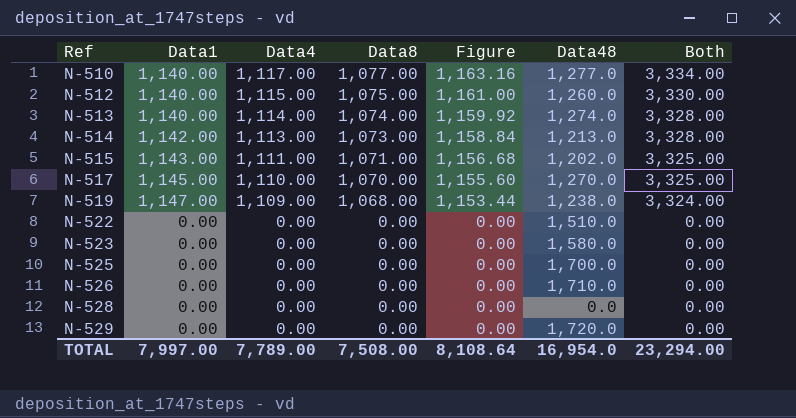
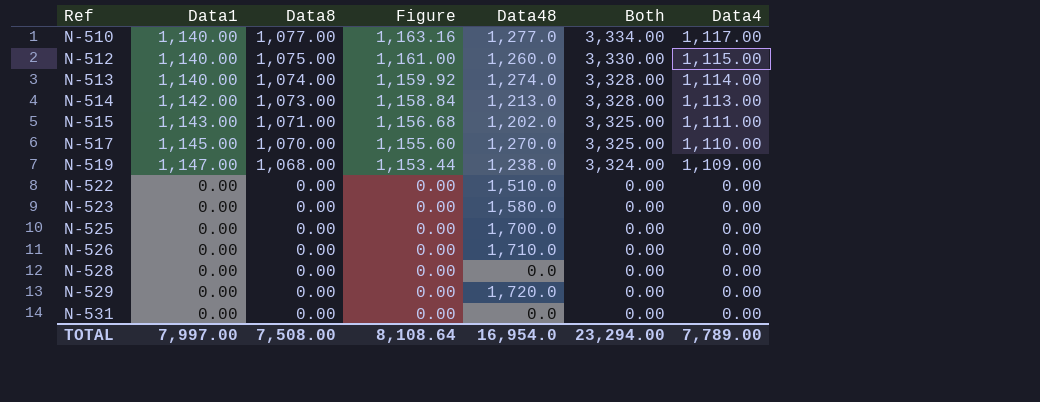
column Data4 | position: 3 -> 7
row N-531: none -> 0.00 | 0.00 | 0.00 | 0.0 | 0.00 | 0.00

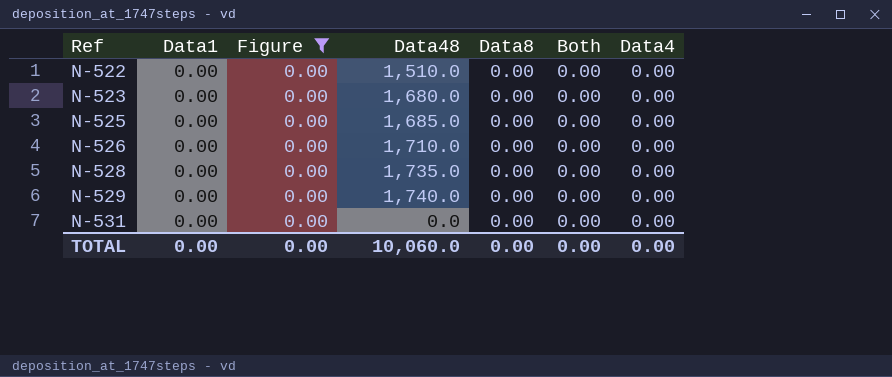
filter: none -> Figure = 0.00
column Data8 | position: 3 -> 5
N-523 | Data48: 1,580.0 -> 1,680.0
N-525 | Data48: 1,700.0 -> 1,685.0
N-528 | Data48: 0.0 -> 1,735.0
N-529 | Data48: 1,720.0 -> 1,740.0
TOTAL | Data1: 7,997.00 -> 0.00
TOTAL | Figure: 8,108.64 -> 0.00
TOTAL | Data48: 16,954.0 -> 10,060.0
TOTAL | Data8: 7,508.00 -> 0.00
TOTAL | Both: 23,294.00 -> 0.00
TOTAL | Data4: 7,789.00 -> 0.00

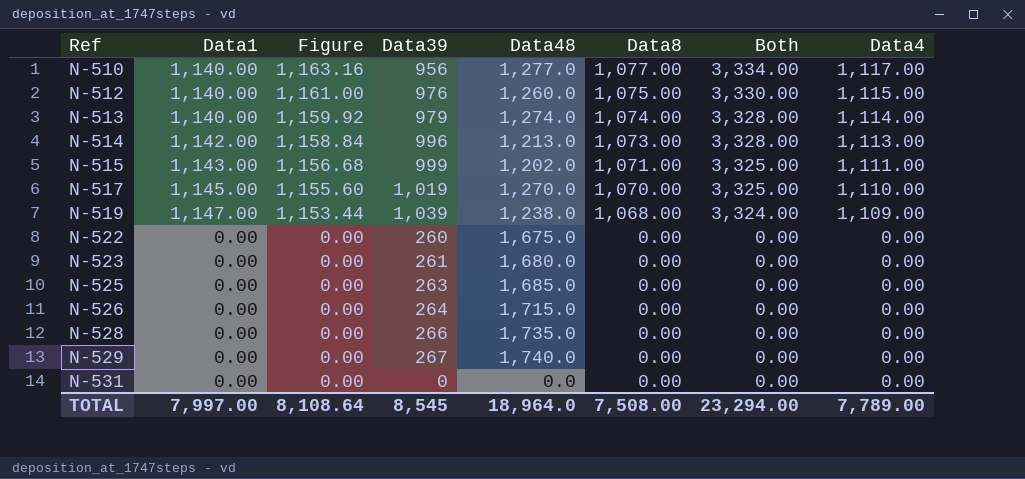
filter: Figure = 0.00 -> none
column Data39 | position: none -> 4
N-522 | Data48: 1,510.0 -> 1,675.0
N-526 | Data48: 1,710.0 -> 1,715.0
TOTAL | Data1: 0.00 -> 7,997.00
TOTAL | Figure: 0.00 -> 8,108.64
TOTAL | Data48: 10,060.0 -> 18,964.0
TOTAL | Data8: 0.00 -> 7,508.00
TOTAL | Both: 0.00 -> 23,294.00
TOTAL | Data4: 0.00 -> 7,789.00

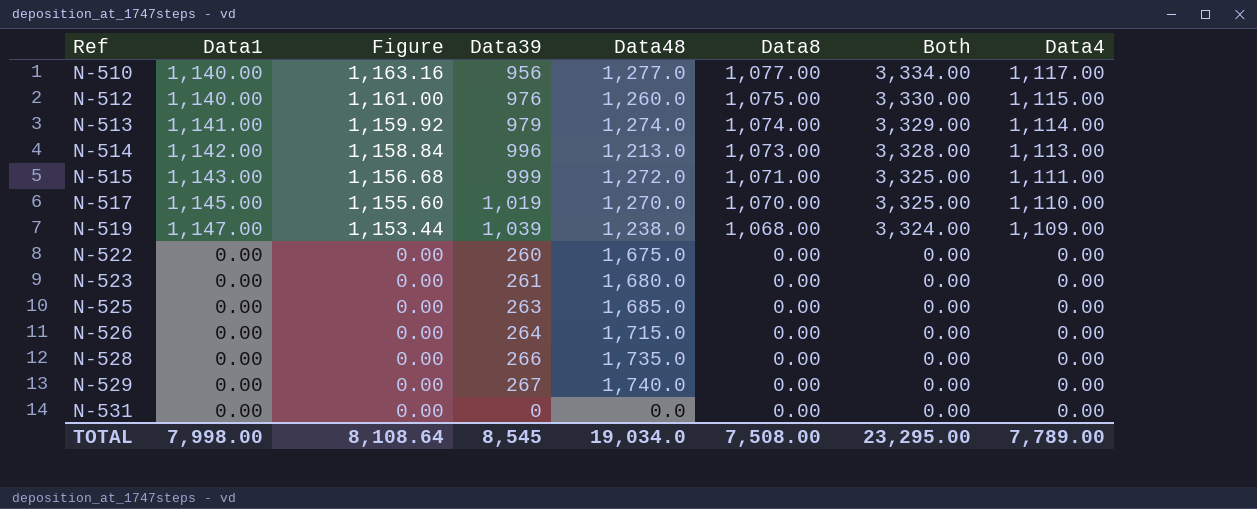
N-513 | Data1: 1,140.00 -> 1,141.00
N-513 | Both: 3,328.00 -> 3,329.00
N-515 | Data48: 1,202.0 -> 1,272.0
TOTAL | Data1: 7,997.00 -> 7,998.00
TOTAL | Data48: 18,964.0 -> 19,034.0
TOTAL | Both: 23,294.00 -> 23,295.00

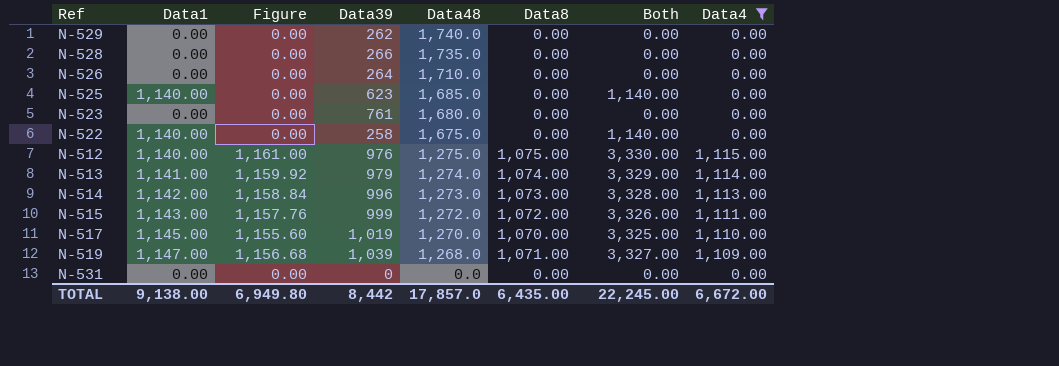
filter: none -> Data4 != 1,117.00
row order: Ref ascending -> Data48 descending
N-529 | Data39: 267 -> 262
N-526 | Data48: 1,715.0 -> 1,710.0
N-525 | Data1: 0.00 -> 1,140.00
N-525 | Data39: 263 -> 623
N-525 | Both: 0.00 -> 1,140.00
N-523 | Data39: 261 -> 761
N-522 | Data1: 0.00 -> 1,140.00
N-522 | Data39: 260 -> 258
N-522 | Both: 0.00 -> 1,140.00
N-512 | Data48: 1,260.0 -> 1,275.0
N-514 | Data48: 1,213.0 -> 1,273.0
N-515 | Figure: 1,156.68 -> 1,157.76
N-515 | Data8: 1,071.00 -> 1,072.00
N-515 | Both: 3,325.00 -> 3,326.00
N-519 | Figure: 1,153.44 -> 1,156.68
N-519 | Data48: 1,238.0 -> 1,268.0
N-519 | Data8: 1,068.00 -> 1,071.00
N-519 | Both: 3,324.00 -> 3,327.00
TOTAL | Data1: 7,998.00 -> 9,138.00
TOTAL | Figure: 8,108.64 -> 6,949.80
TOTAL | Data39: 8,545 -> 8,442
TOTAL | Data48: 19,034.0 -> 17,857.0
TOTAL | Data8: 7,508.00 -> 6,435.00
TOTAL | Both: 23,295.00 -> 22,245.00
TOTAL | Data4: 7,789.00 -> 6,672.00

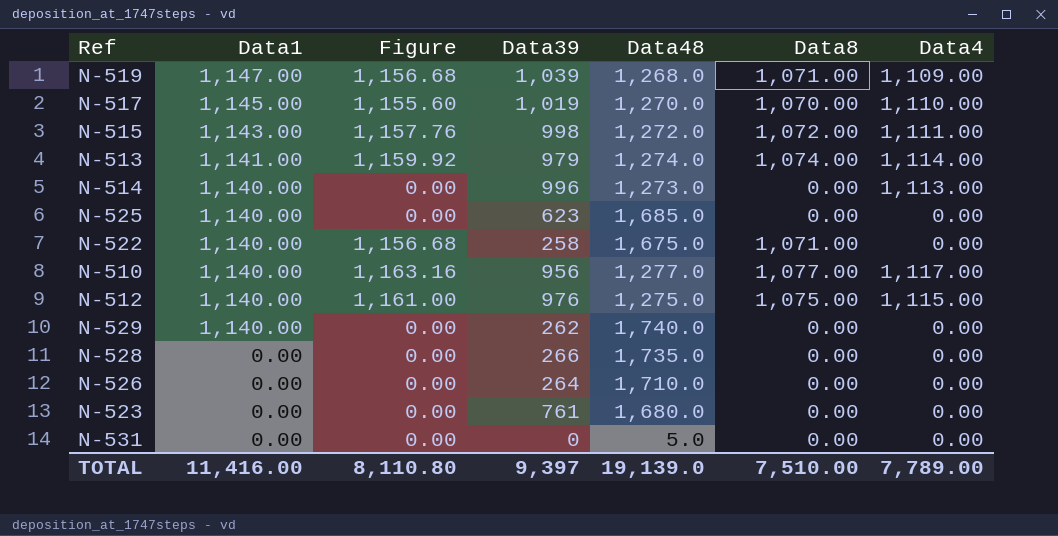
filter: Data4 != 1,117.00 -> none
row order: Data48 descending -> Data1 descending
column Both | formula: [Data1] + [Data8] + [Data4] -> none
N-515 | Data39: 999 -> 998
N-514 | Data1: 1,142.00 -> 1,140.00
N-514 | Figure: 1,158.84 -> 0.00
N-514 | Data8: 1,073.00 -> 0.00
N-522 | Figure: 0.00 -> 1,156.68
N-522 | Data8: 0.00 -> 1,071.00
N-529 | Data1: 0.00 -> 1,140.00
N-531 | Data48: 0.0 -> 5.0
TOTAL | Data1: 9,138.00 -> 11,416.00
TOTAL | Figure: 6,949.80 -> 8,110.80
TOTAL | Data39: 8,442 -> 9,397
TOTAL | Data48: 17,857.0 -> 19,139.0
TOTAL | Data8: 6,435.00 -> 7,510.00
TOTAL | Data4: 6,672.00 -> 7,789.00

